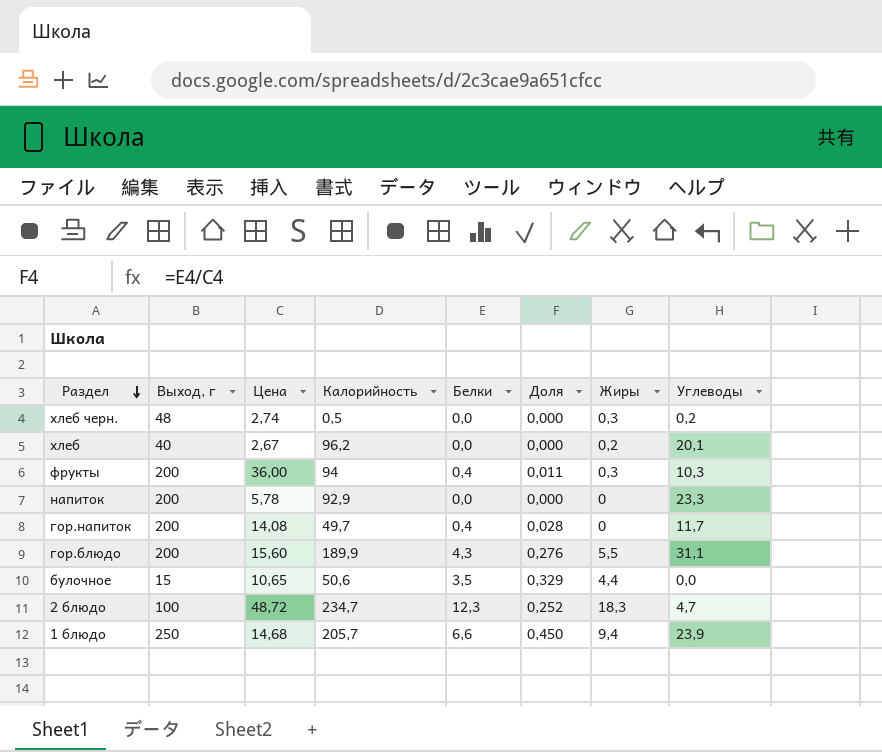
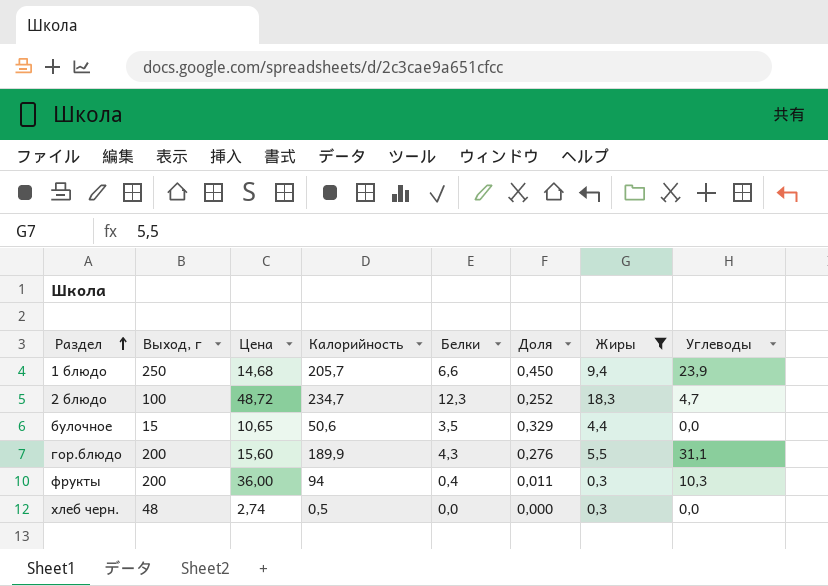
filter: none -> Жиры >= 0,3
row order: Раздел descending -> Раздел ascending
хлеб черн. | Углеводы: 0,2 -> 0,0

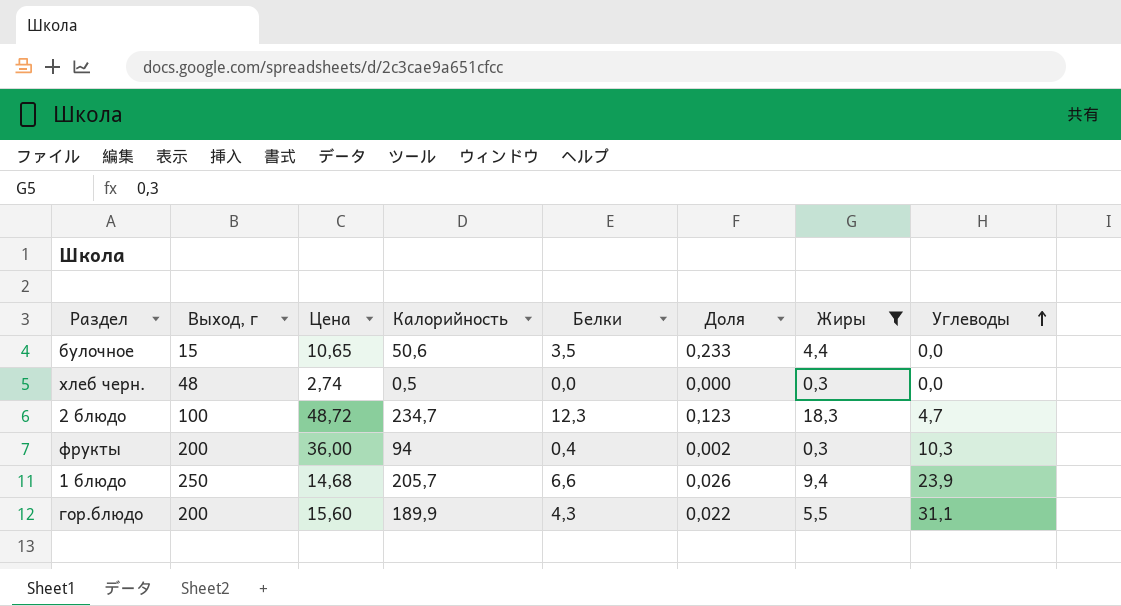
row order: Раздел ascending -> Углеводы ascending
column Доля | formula: [Белки] / [Цена] -> [Белки] / [Выход, г]

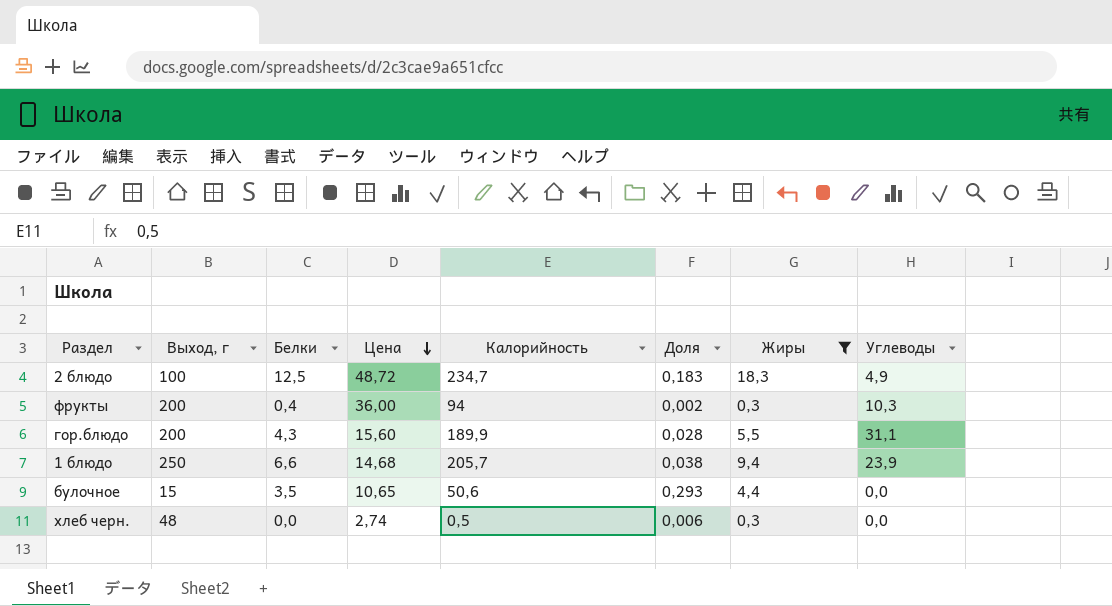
row order: Углеводы ascending -> Цена descending
column Белки | position: 5 -> 3
column Доля | formula: [Белки] / [Выход, г] -> [Жиры] / [Выход, г]
2 блюдо | Белки: 12,3 -> 12,5
2 блюдо | Углеводы: 4,7 -> 4,9

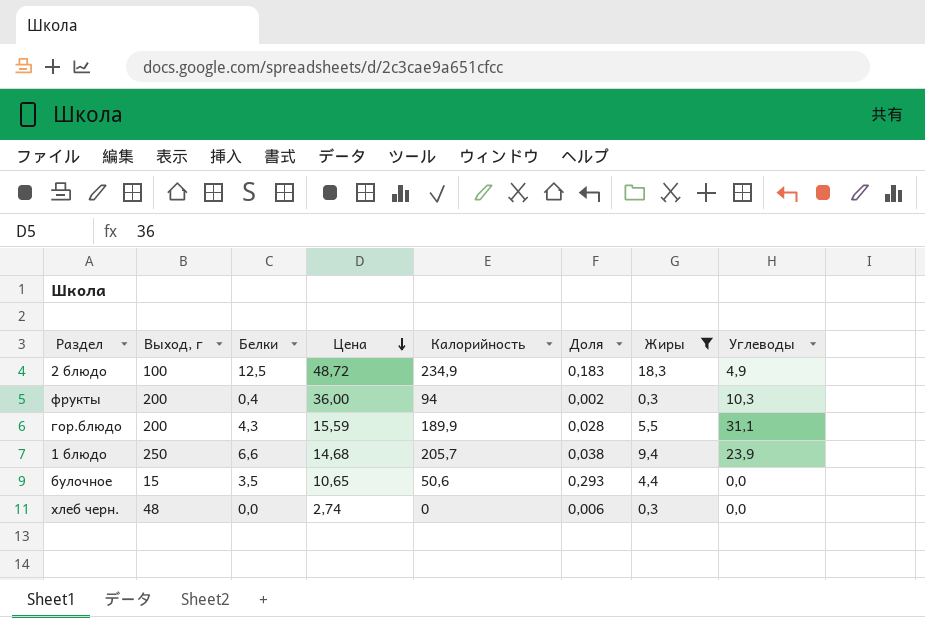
2 блюдо | Калорийность: 234,7 -> 234,9
гор.блюдо | Цена: 15,60 -> 15,59
хлеб черн. | Калорийность: 0,5 -> 0

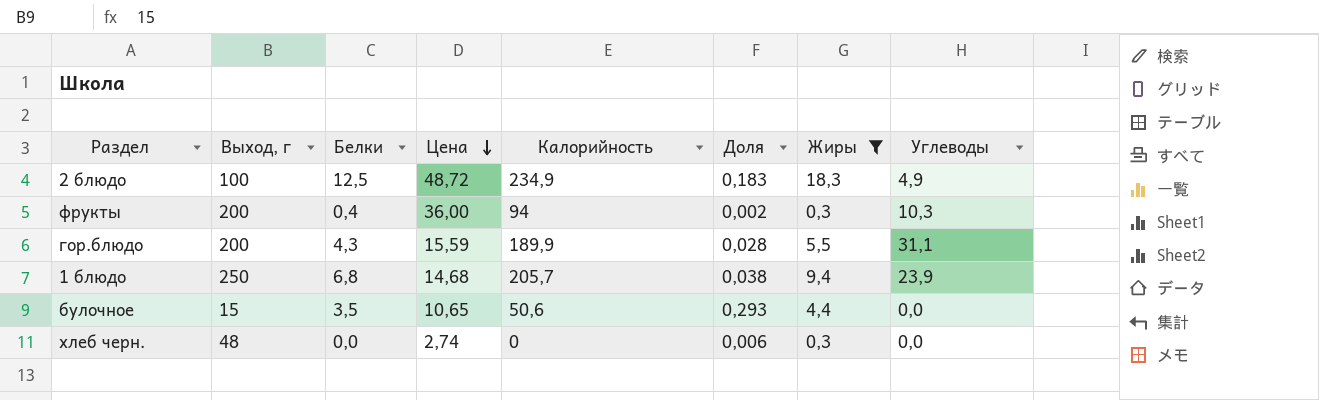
1 блюдо | Белки: 6,6 -> 6,8

